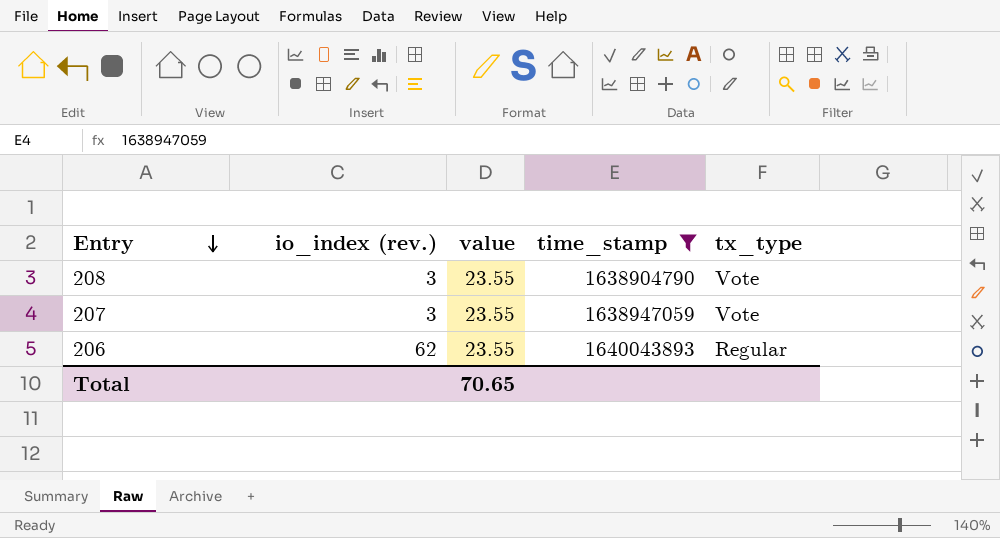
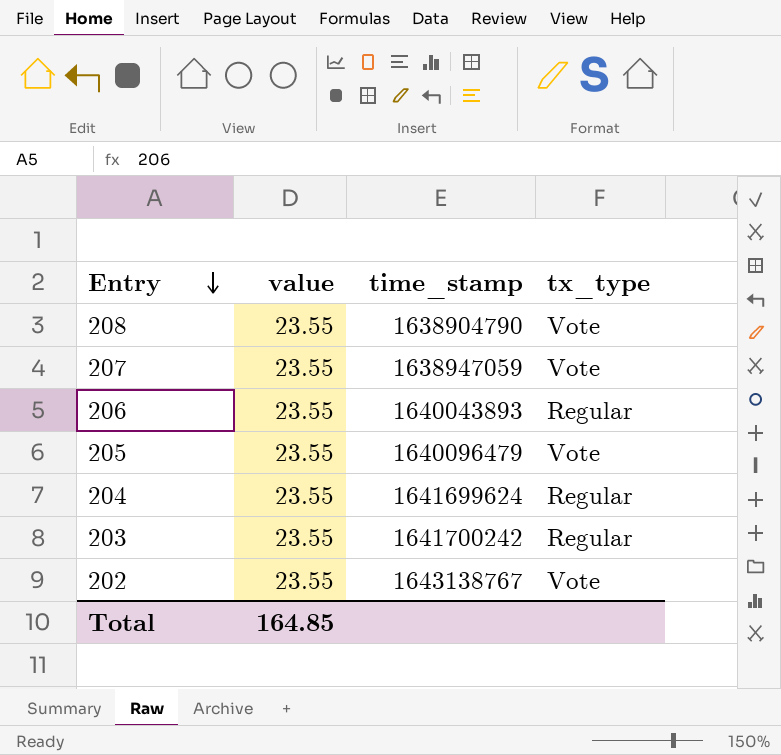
filter: time_stamp <= 1640043893 -> none
column io_index (rev.) | position: 2 -> none
Total | value: 70.65 -> 164.85

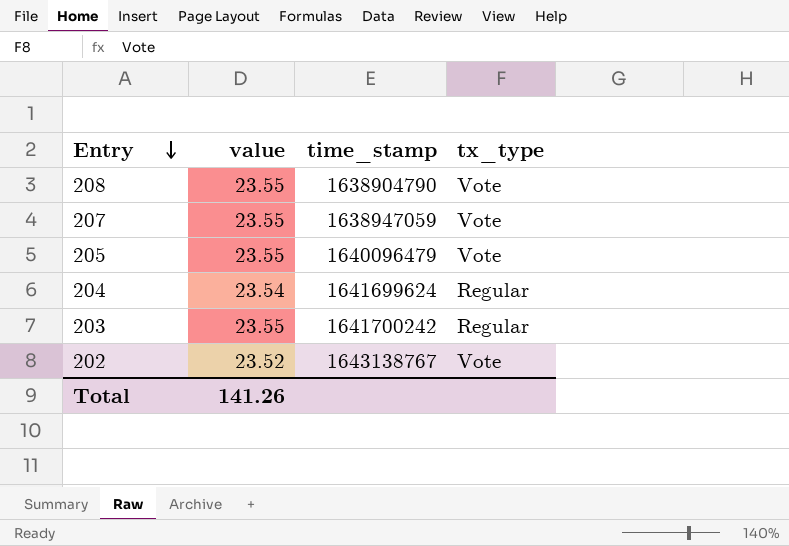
row 206: 23.55 | 1640043893 | Regular -> none
204 | value: 23.55 -> 23.54
202 | value: 23.55 -> 23.52
Total | value: 164.85 -> 141.26

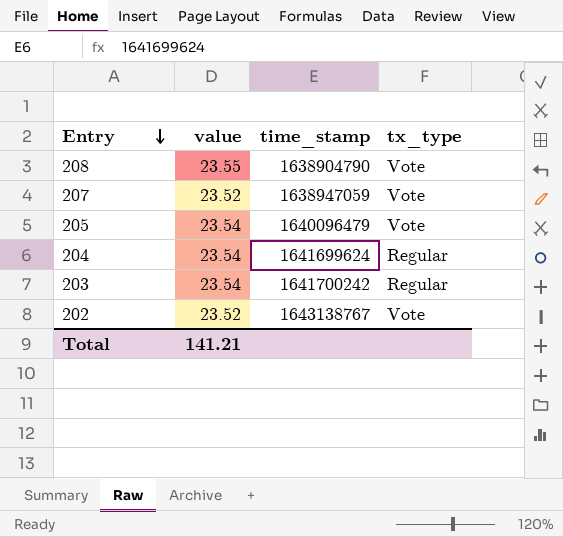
207 | value: 23.55 -> 23.52
205 | value: 23.55 -> 23.54
203 | value: 23.55 -> 23.54
Total | value: 141.26 -> 141.21

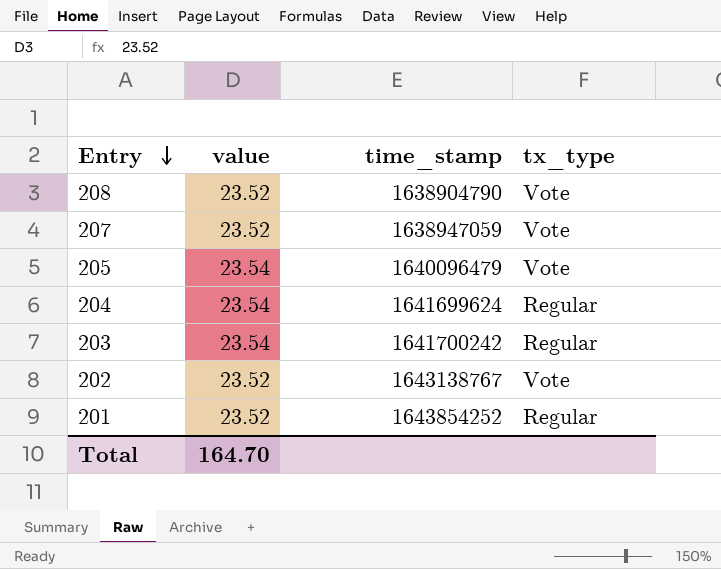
208 | value: 23.55 -> 23.52
row 201: none -> 23.52 | 1643854252 | Regular
Total | value: 141.21 -> 164.70

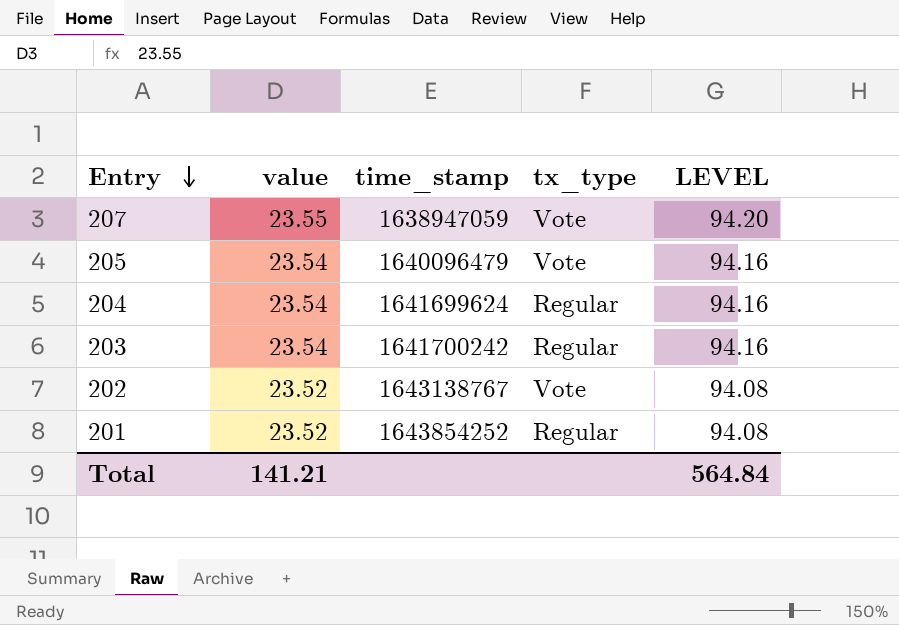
column LEVEL | formula: none -> [value] * 4
row 208: 23.52 | 1638904790 | Vote -> none
207 | value: 23.52 -> 23.55
Total | value: 164.70 -> 141.21

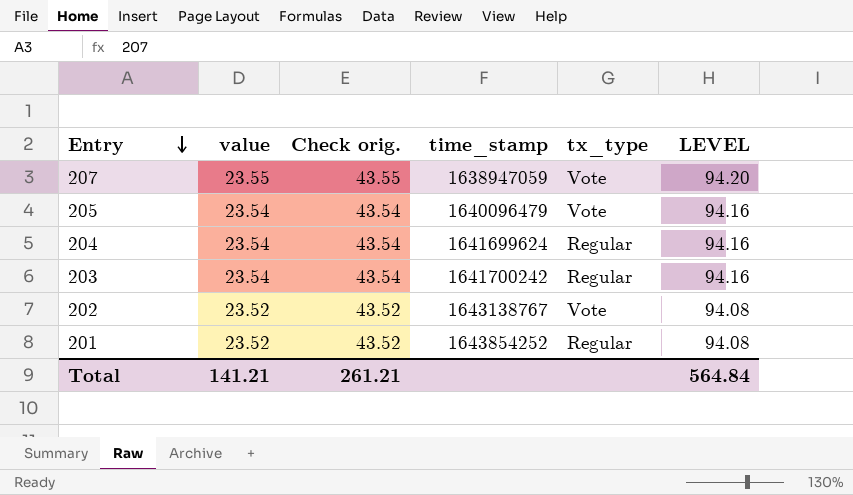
column Check orig. | formula: none -> [value] + 20

